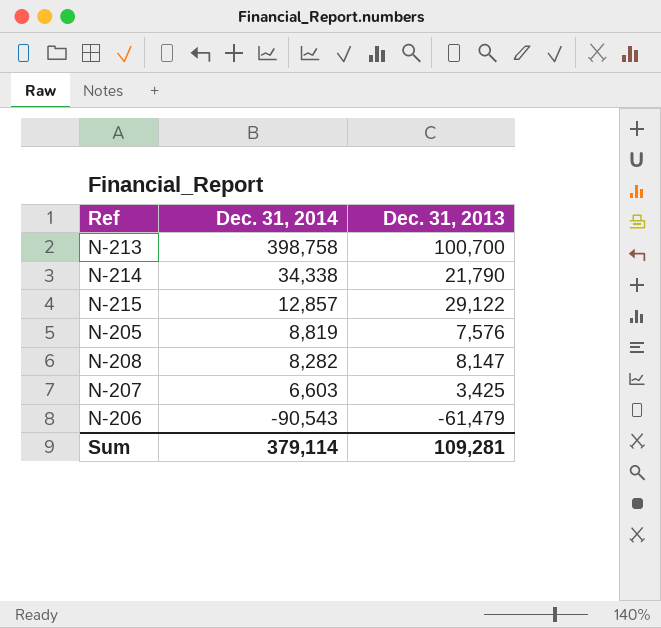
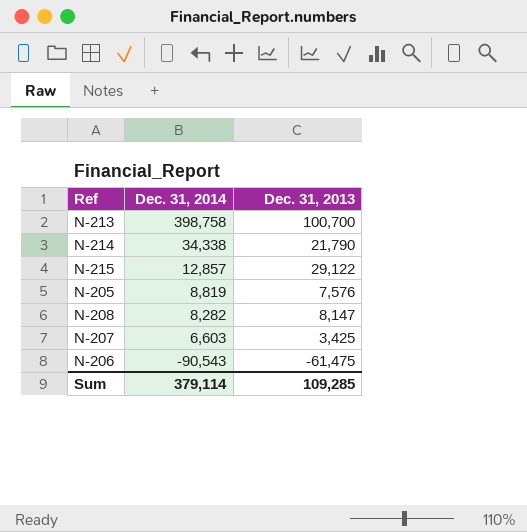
N-206 | Dec. 31, 2013: -61,479 -> -61,475
Sum | Dec. 31, 2013: 109,281 -> 109,285

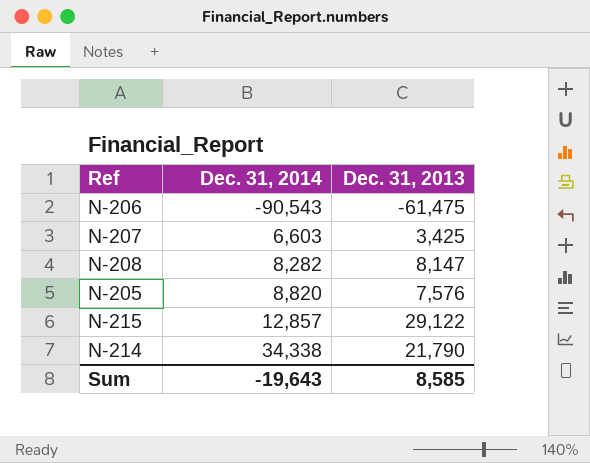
row order: Dec. 31, 2014 descending -> Dec. 31, 2014 ascending
row N-213: 398,758 | 100,700 -> none
N-205 | Dec. 31, 2014: 8,819 -> 8,820
Sum | Dec. 31, 2014: 379,114 -> -19,643
Sum | Dec. 31, 2013: 109,285 -> 8,585

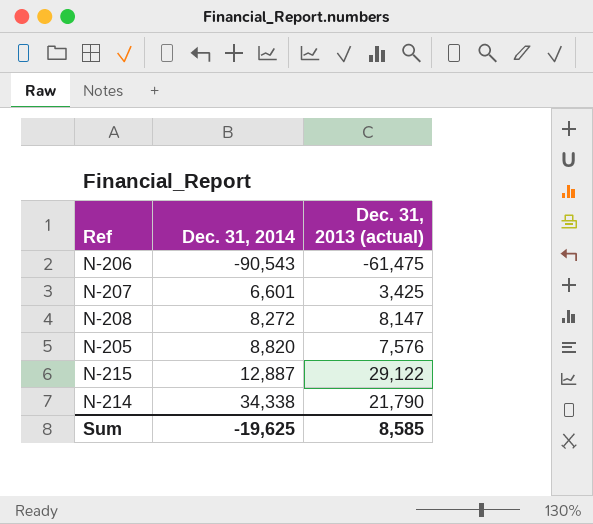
column name: Dec. 31, 2013 -> Dec. 31, 2013 (actual)
N-207 | Dec. 31, 2014: 6,603 -> 6,601
N-208 | Dec. 31, 2014: 8,282 -> 8,272
N-215 | Dec. 31, 2014: 12,857 -> 12,887
Sum | Dec. 31, 2014: -19,643 -> -19,625

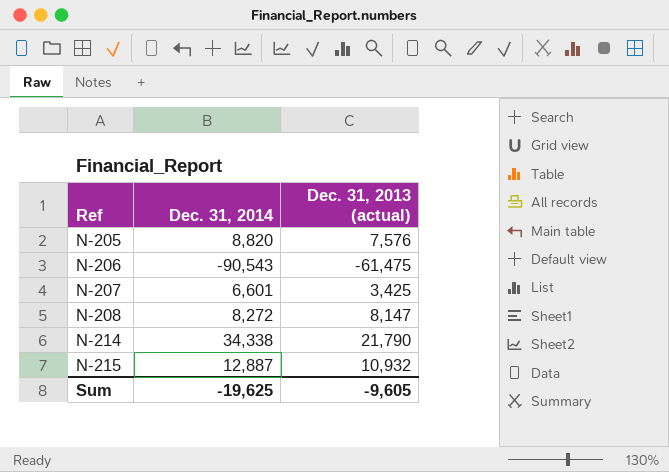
row order: Dec. 31, 2014 ascending -> Ref ascending
N-215 | Dec. 31, 2013 (actual): 29,122 -> 10,932
Sum | Dec. 31, 2013 (actual): 8,585 -> -9,605

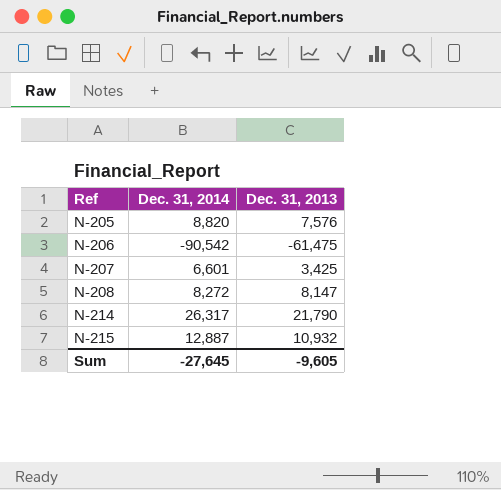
column name: Dec. 31, 2013 (actual) -> Dec. 31, 2013
N-206 | Dec. 31, 2014: -90,543 -> -90,542
N-214 | Dec. 31, 2014: 34,338 -> 26,317
Sum | Dec. 31, 2014: -19,625 -> -27,645

